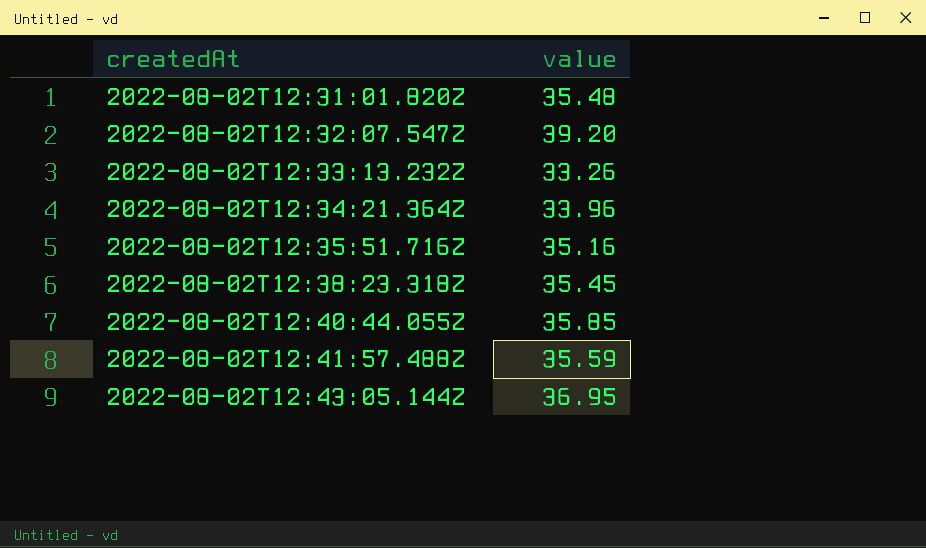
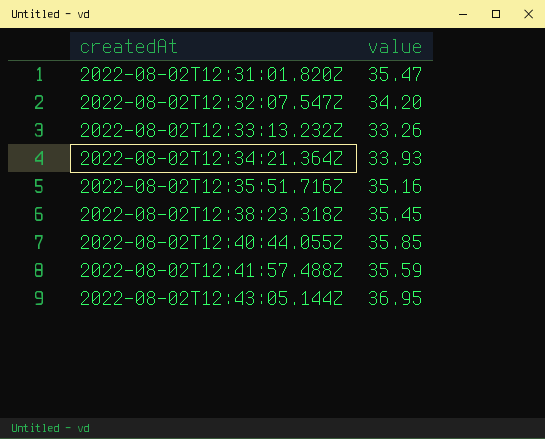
2022-08-02T12:31:01.820Z | value: 35.48 -> 35.47
2022-08-02T12:32:07.547Z | value: 39.20 -> 34.20
2022-08-02T12:34:21.364Z | value: 33.96 -> 33.93

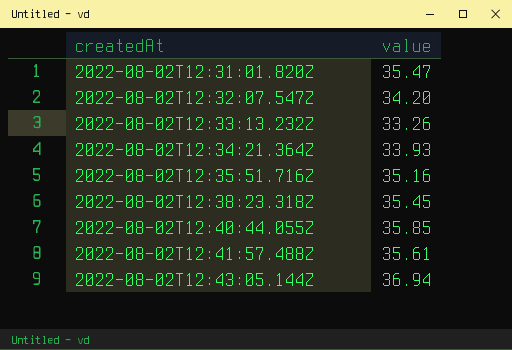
2022-08-02T12:41:57.488Z | value: 35.59 -> 35.61
2022-08-02T12:43:05.144Z | value: 36.95 -> 36.94

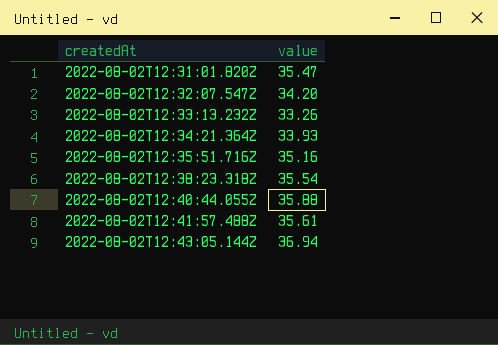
2022-08-02T12:38:23.318Z | value: 35.45 -> 35.54
2022-08-02T12:40:44.055Z | value: 35.85 -> 35.88

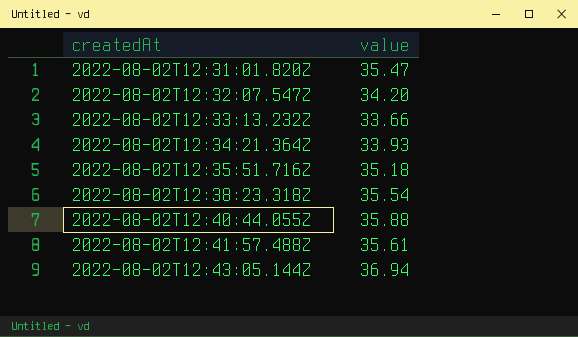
2022-08-02T12:33:13.232Z | value: 33.26 -> 33.66
2022-08-02T12:35:51.716Z | value: 35.16 -> 35.18

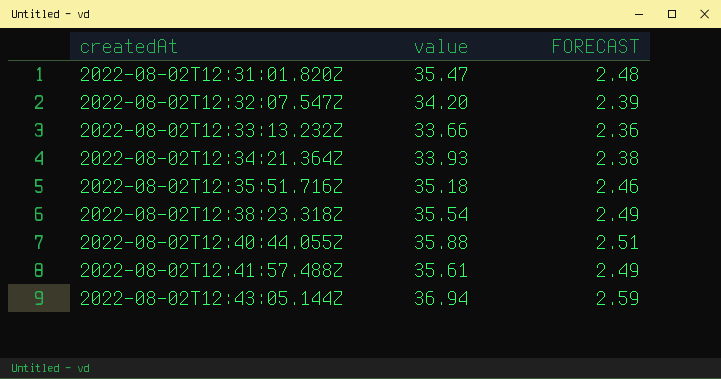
column FORECAST | formula: none -> [value] * 0.07

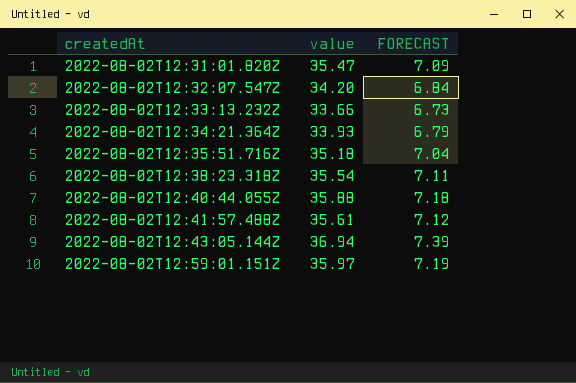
column FORECAST | formula: [value] * 0.07 -> [value] * 0.2
row 2022-08-02T12:59:01.151Z: none -> 35.97 | 7.19

